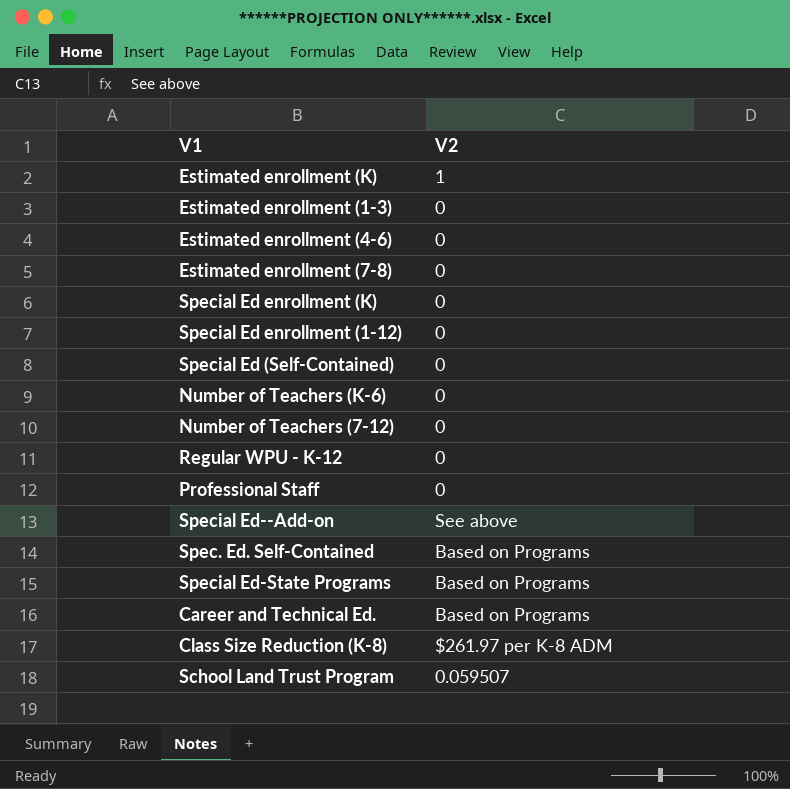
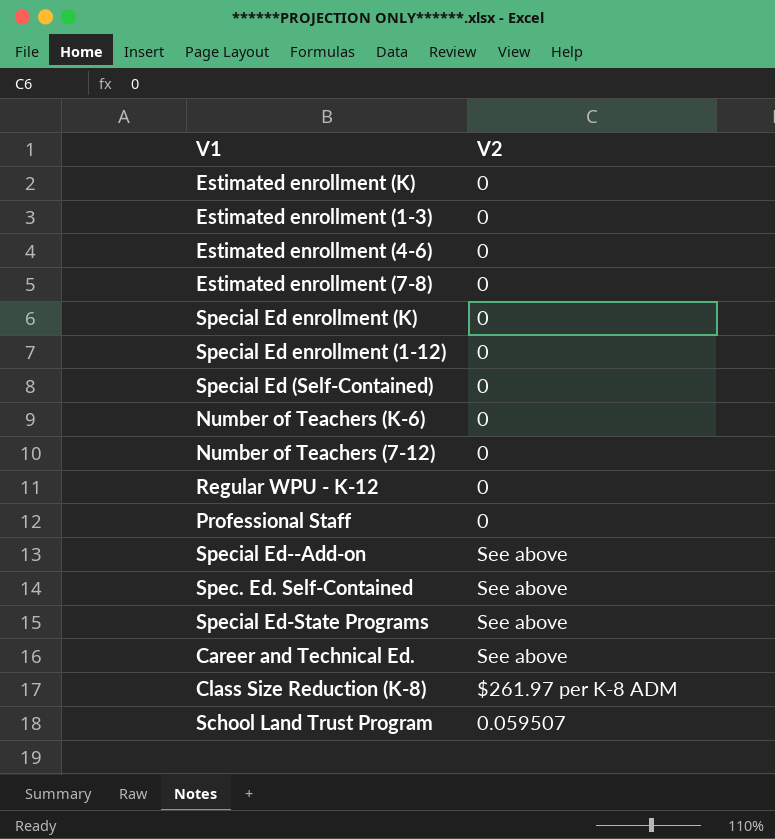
Estimated enrollment (K) | V2: 1 -> 0
Spec. Ed. Self-Contained | V2: Based on Programs -> See above
Special Ed-State Programs | V2: Based on Programs -> See above
Career and Technical Ed. | V2: Based on Programs -> See above

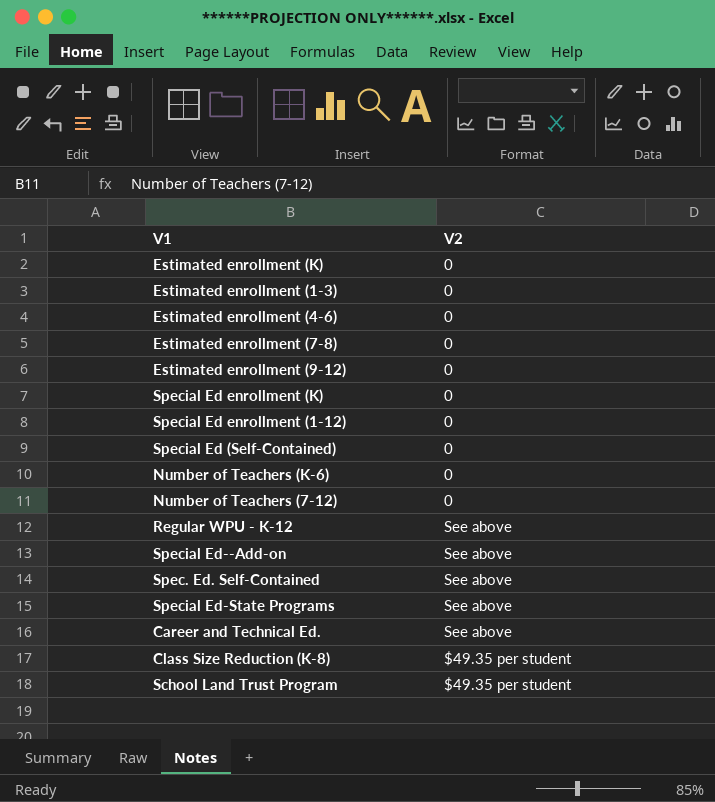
row Professional Staff: 0 -> none
row Estimated enrollment (9-12): none -> 0
Regular WPU - K-12 | V2: 0 -> See above
Class Size Reduction (K-8) | V2: $261.97 per K-8 ADM -> $49.35 per student
School Land Trust Program | V2: 0.059507 -> $49.35 per student

